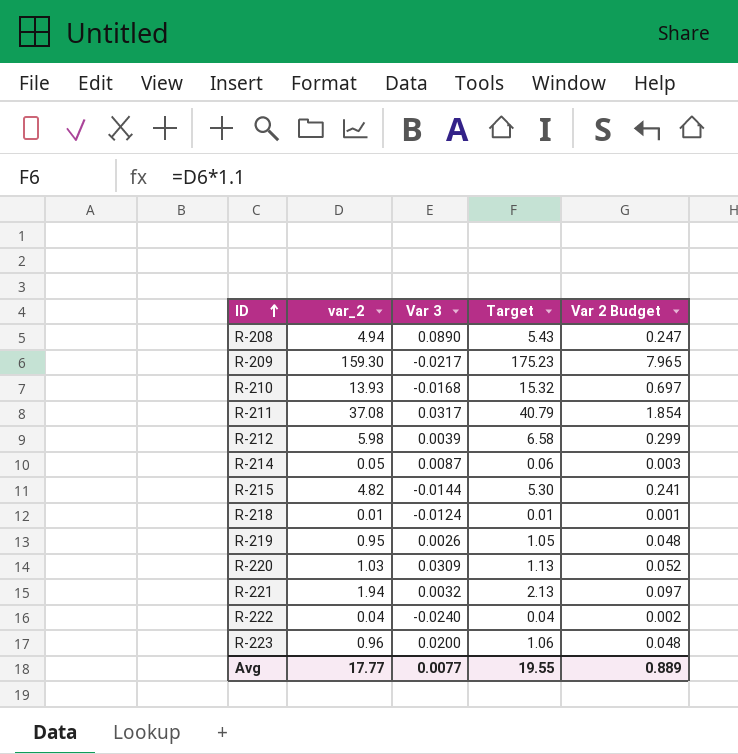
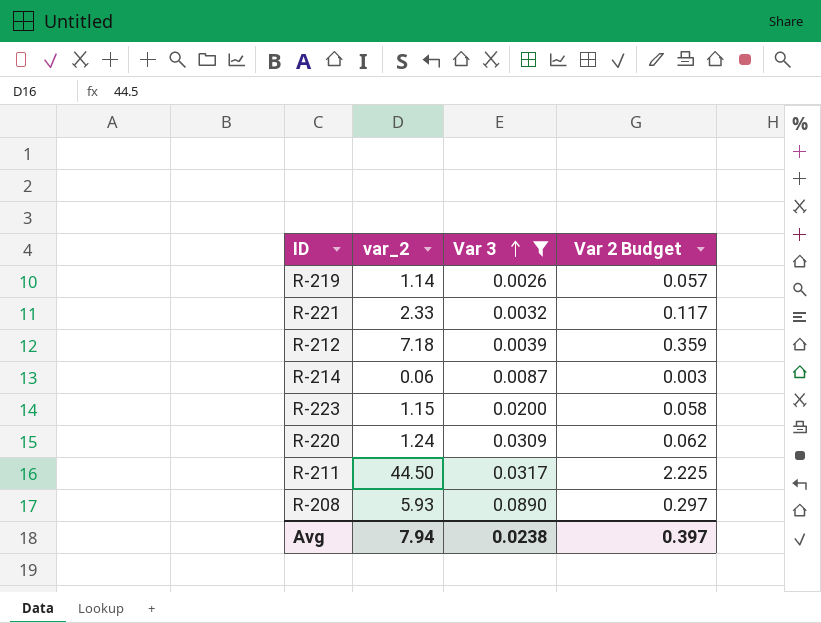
filter: none -> Var 3 >= 0.0026
row order: ID ascending -> Var 3 ascending
column Target | formula: [var_2] * 1.1 -> none
R-219 | var_2: 0.95 -> 1.14
R-219 | Var 2 Budget: 0.048 -> 0.057
R-221 | var_2: 1.94 -> 2.33
R-221 | Var 2 Budget: 0.097 -> 0.117
R-212 | var_2: 5.98 -> 7.18
R-212 | Var 2 Budget: 0.299 -> 0.359
R-214 | var_2: 0.05 -> 0.06
R-223 | var_2: 0.96 -> 1.15
R-223 | Var 2 Budget: 0.048 -> 0.058
R-220 | var_2: 1.03 -> 1.24
R-220 | Var 2 Budget: 0.052 -> 0.062
R-211 | var_2: 37.08 -> 44.50
R-211 | Var 2 Budget: 1.854 -> 2.225
R-208 | var_2: 4.94 -> 5.93
R-208 | Var 2 Budget: 0.247 -> 0.297
Avg | var_2: 17.77 -> 7.94
Avg | Var 3: 0.0077 -> 0.0238
Avg | Var 2 Budget: 0.889 -> 0.397

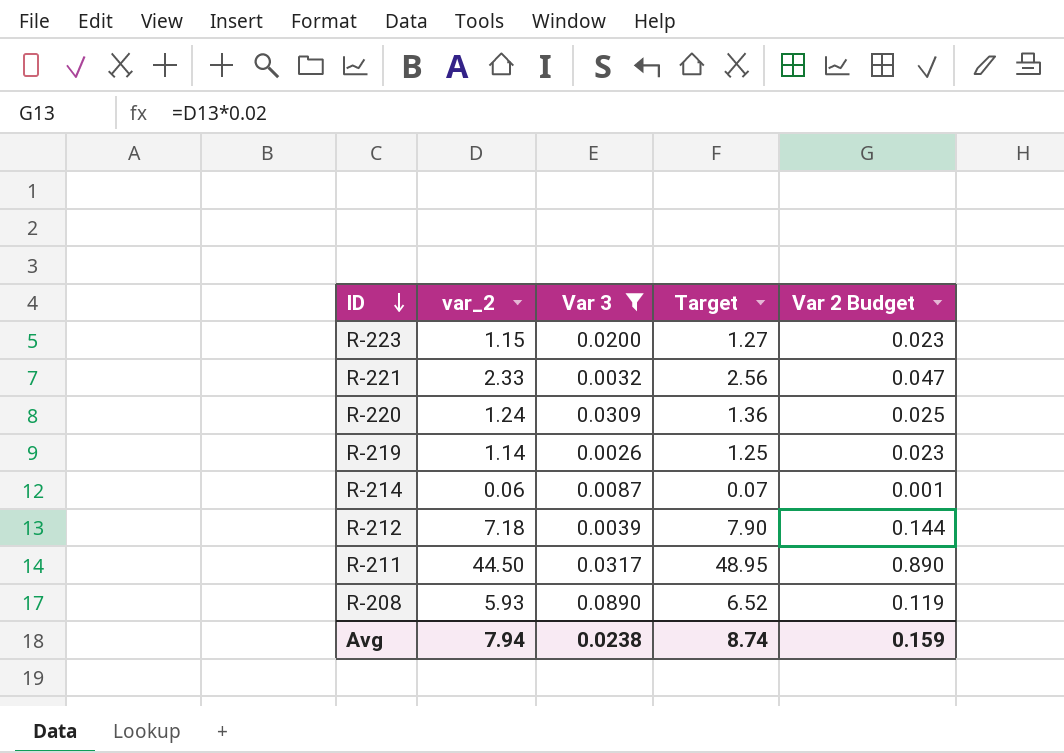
row order: Var 3 ascending -> ID descending
column Target | formula: none -> [var_2] * 1.1
column Var 2 Budget | formula: [var_2] * 0.05 -> [var_2] * 0.02
Avg | Var 2 Budget: 0.397 -> 0.159

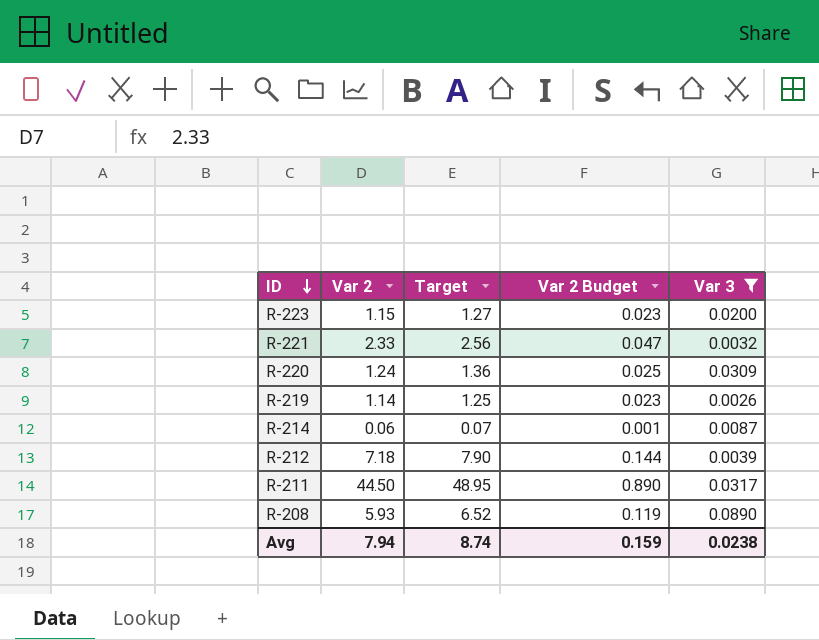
column name: var_2 -> Var 2
column Var 3 | position: 3 -> 5

